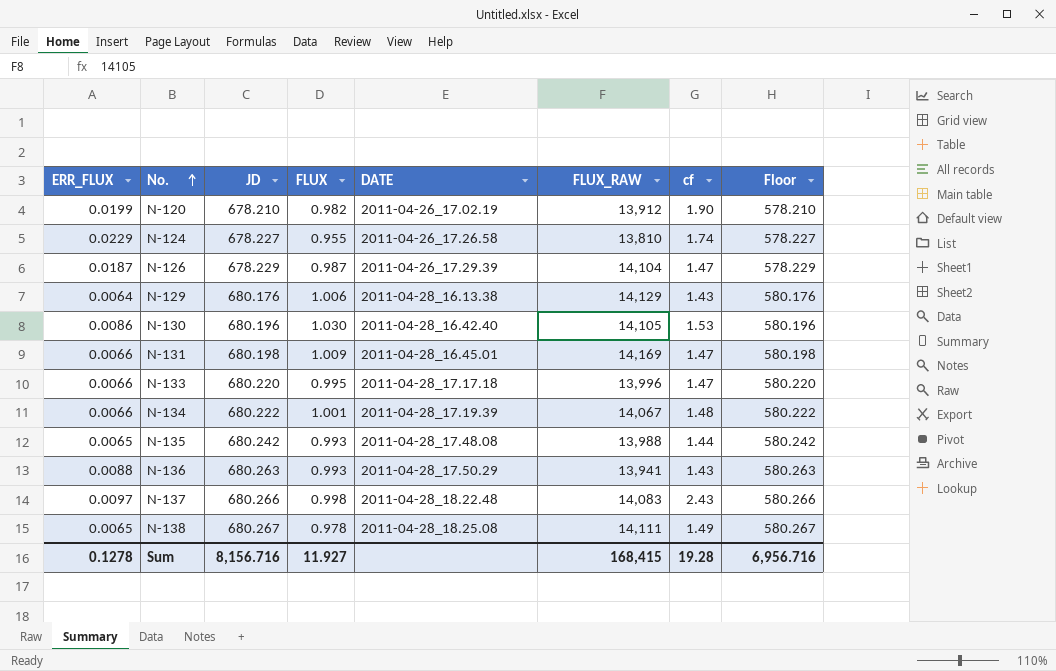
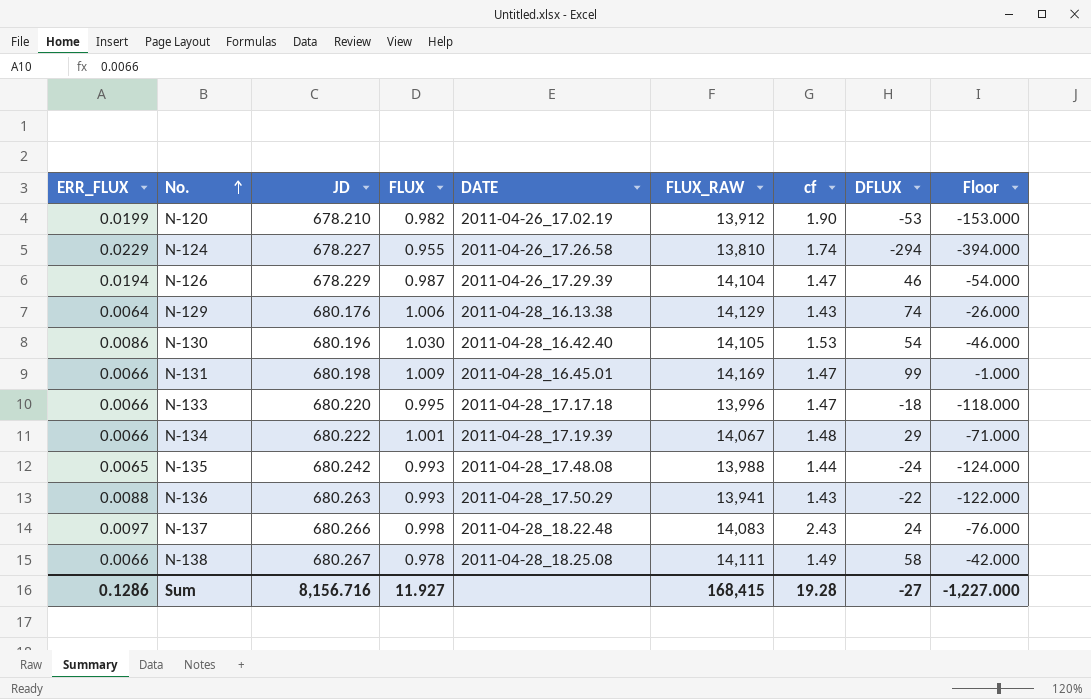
column DFLUX | position: none -> 8
column Floor | formula: [JD] - 100 -> [DFLUX] - 100
N-126 | ERR_FLUX: 0.0187 -> 0.0194
N-138 | ERR_FLUX: 0.0065 -> 0.0066
Sum | ERR_FLUX: 0.1278 -> 0.1286
Sum | Floor: 6,956.716 -> -1,227.000

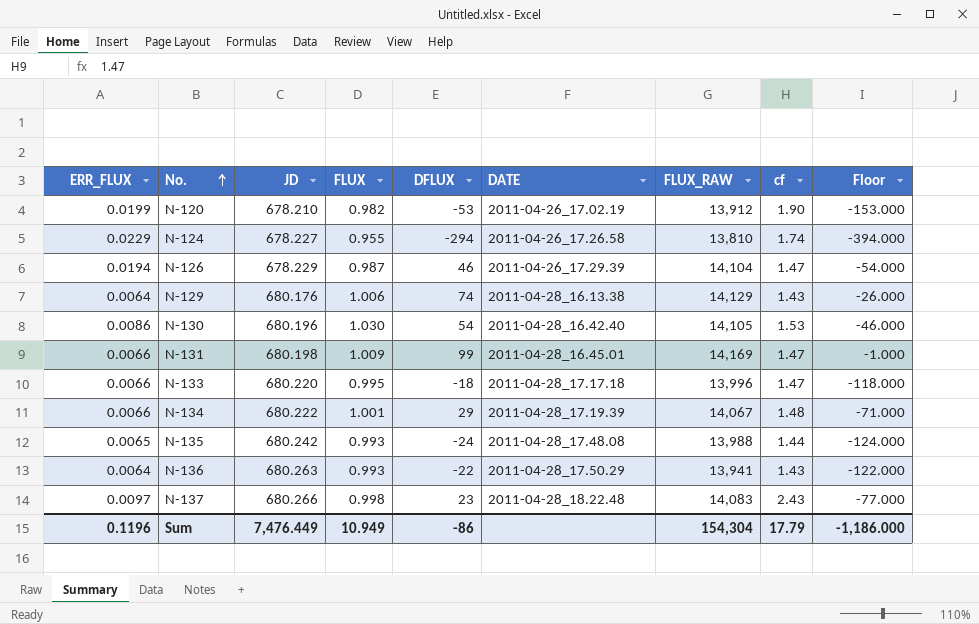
column DFLUX | position: 8 -> 5
row N-138: 0.0066 | 680.267 | 0.978 | 2011-04-28_18.25.08 | 14,111 | 1.49 | 58 | -42.000 -> none
N-136 | ERR_FLUX: 0.0088 -> 0.0064
N-137 | DFLUX: 24 -> 23
N-137 | Floor: -76.000 -> -77.000
Sum | ERR_FLUX: 0.1286 -> 0.1196
Sum | JD: 8,156.716 -> 7,476.449
Sum | FLUX: 11.927 -> 10.949
Sum | DFLUX: -27 -> -86
Sum | FLUX_RAW: 168,415 -> 154,304
Sum | cf: 19.28 -> 17.79
Sum | Floor: -1,227.000 -> -1,186.000

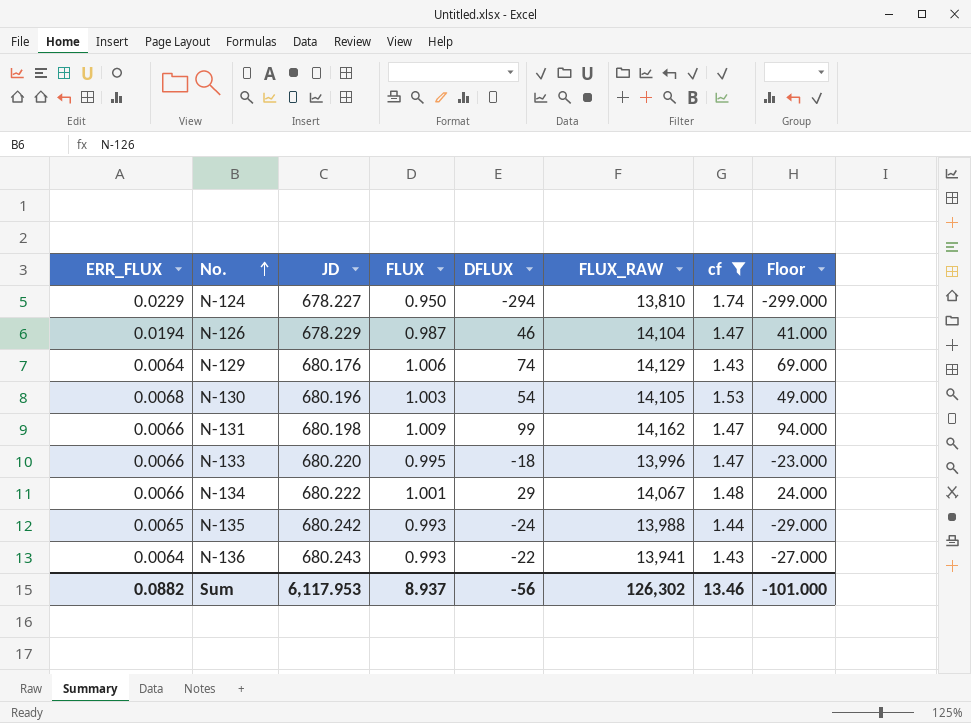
filter: none -> cf <= 1.74
column DATE | position: 6 -> none
column Floor | formula: [DFLUX] - 100 -> [DFLUX] - 5
N-124 | FLUX: 0.955 -> 0.950
N-130 | ERR_FLUX: 0.0086 -> 0.0068
N-130 | FLUX: 1.030 -> 1.003
N-131 | FLUX_RAW: 14,169 -> 14,162
N-136 | JD: 680.263 -> 680.243
Sum | ERR_FLUX: 0.1196 -> 0.0882
Sum | JD: 7,476.449 -> 6,117.953
Sum | FLUX: 10.949 -> 8.937
Sum | DFLUX: -86 -> -56
Sum | FLUX_RAW: 154,304 -> 126,302
Sum | cf: 17.79 -> 13.46
Sum | Floor: -1,186.000 -> -101.000

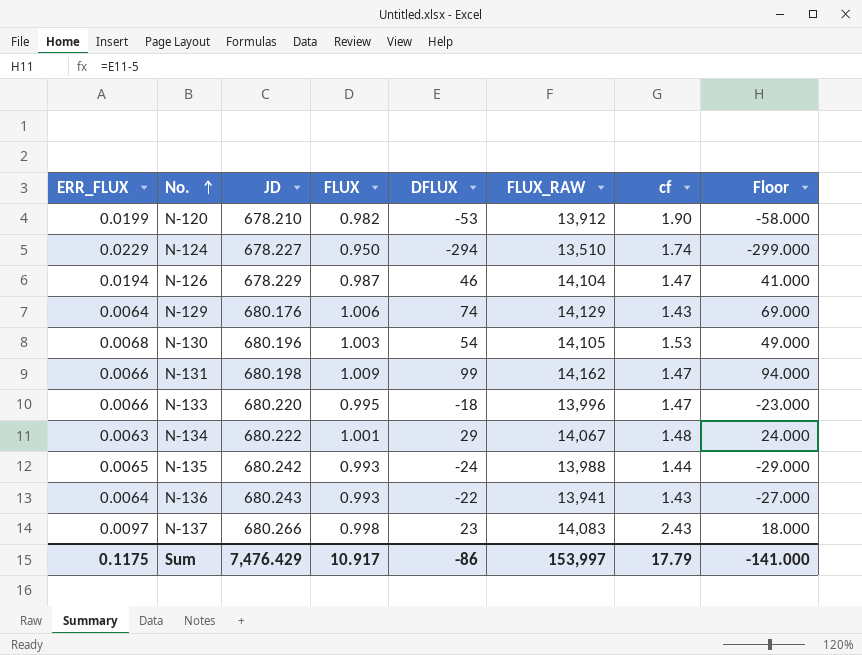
filter: cf <= 1.74 -> none
N-124 | FLUX_RAW: 13,810 -> 13,510
N-134 | ERR_FLUX: 0.0066 -> 0.0063
Sum | ERR_FLUX: 0.0882 -> 0.1175
Sum | JD: 6,117.953 -> 7,476.429
Sum | FLUX: 8.937 -> 10.917
Sum | DFLUX: -56 -> -86
Sum | FLUX_RAW: 126,302 -> 153,997
Sum | cf: 13.46 -> 17.79
Sum | Floor: -101.000 -> -141.000

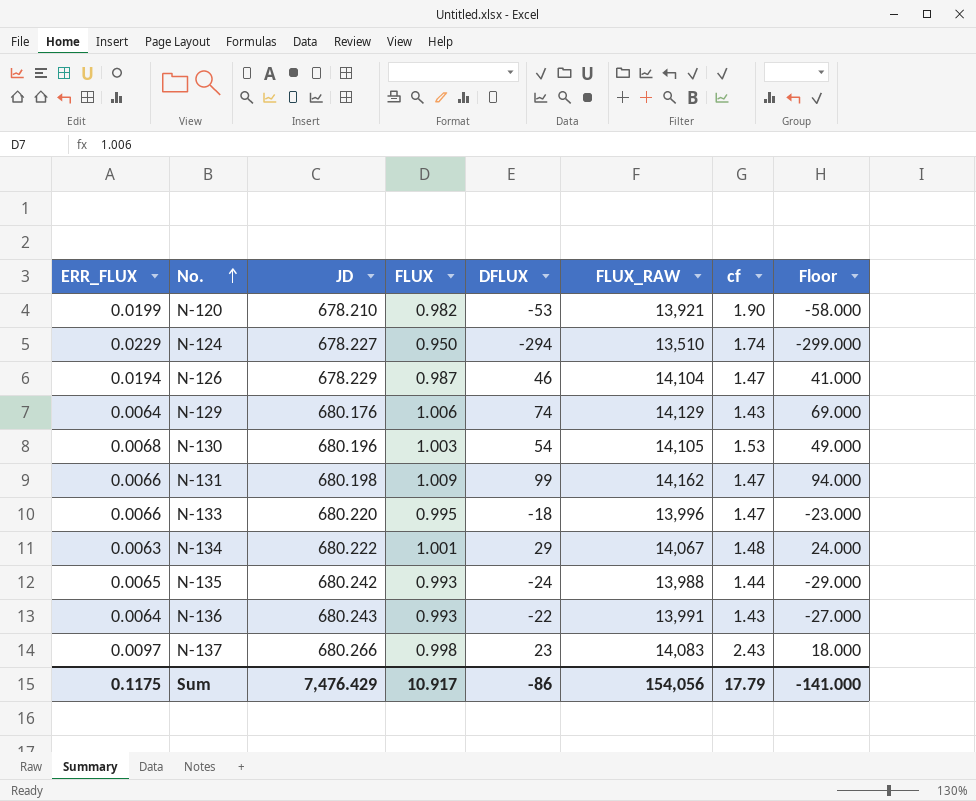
N-120 | FLUX_RAW: 13,912 -> 13,921
N-136 | FLUX_RAW: 13,941 -> 13,991
Sum | FLUX_RAW: 153,997 -> 154,056

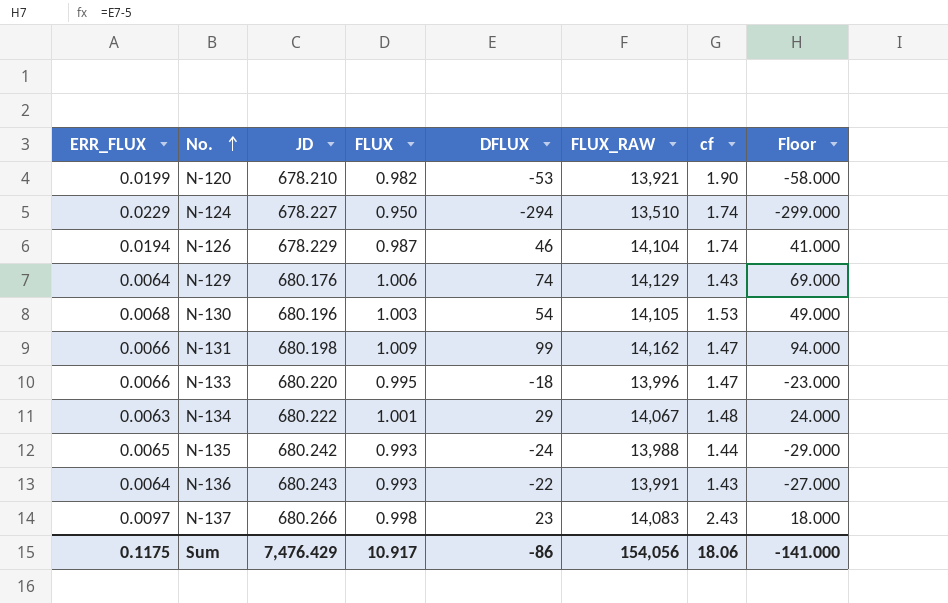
N-126 | cf: 1.47 -> 1.74
Sum | cf: 17.79 -> 18.06

